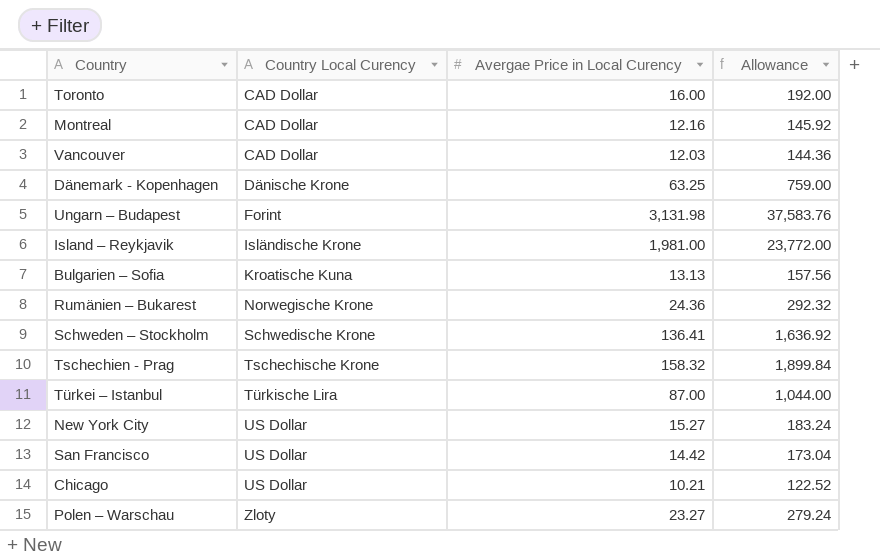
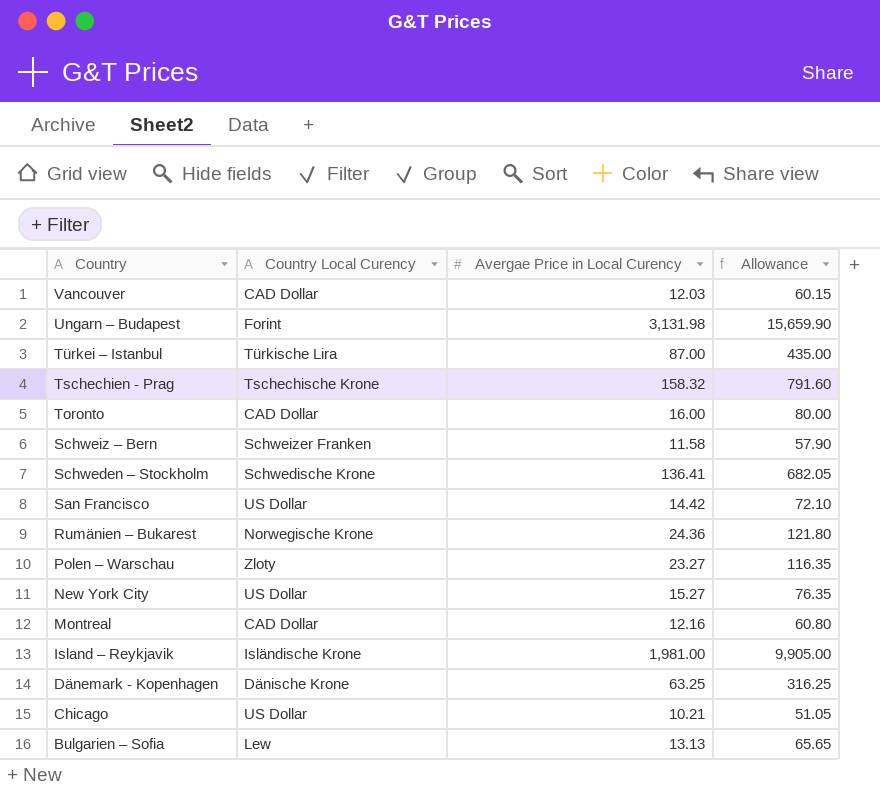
row order: Country Local Curency ascending -> Country descending
column Allowance | formula: [Avergae Price in Local Curency] * 12 -> [Avergae Price in Local Curency] * 5
row Schweiz – Bern: none -> Schweizer Franken | 11.58 | 57.90
Bulgarien – Sofia | Country Local Curency: Kroatische Kuna -> Lew

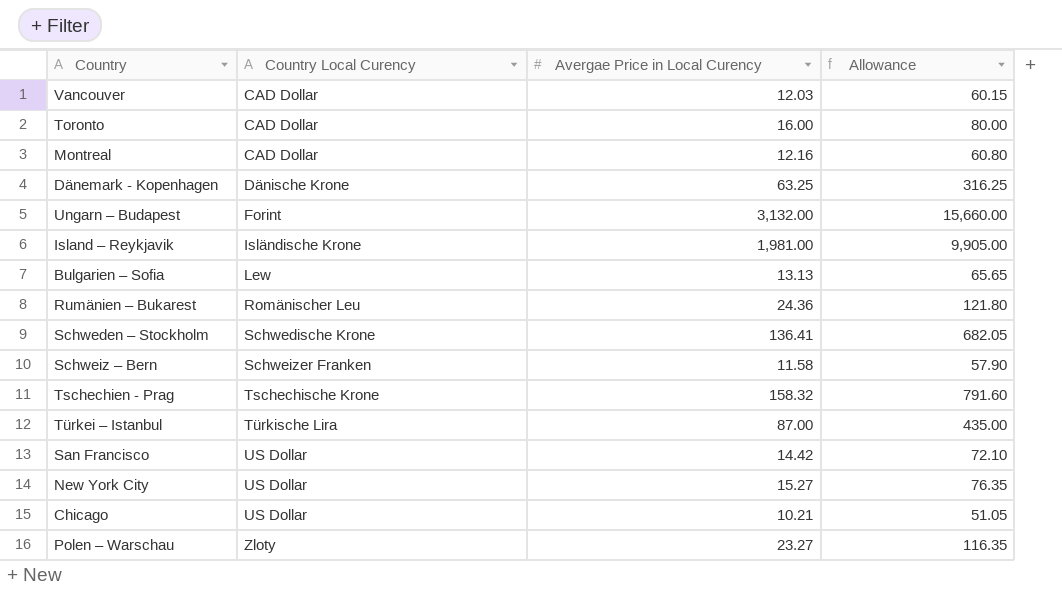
row order: Country descending -> Country Local Curency ascending
Ungarn – Budapest | Avergae Price in Local Curency: 3,131.98 -> 3,132.00
Ungarn – Budapest | Allowance: 15,659.90 -> 15,660.00
Rumänien – Bukarest | Country Local Curency: Norwegische Krone -> Romänischer Leu

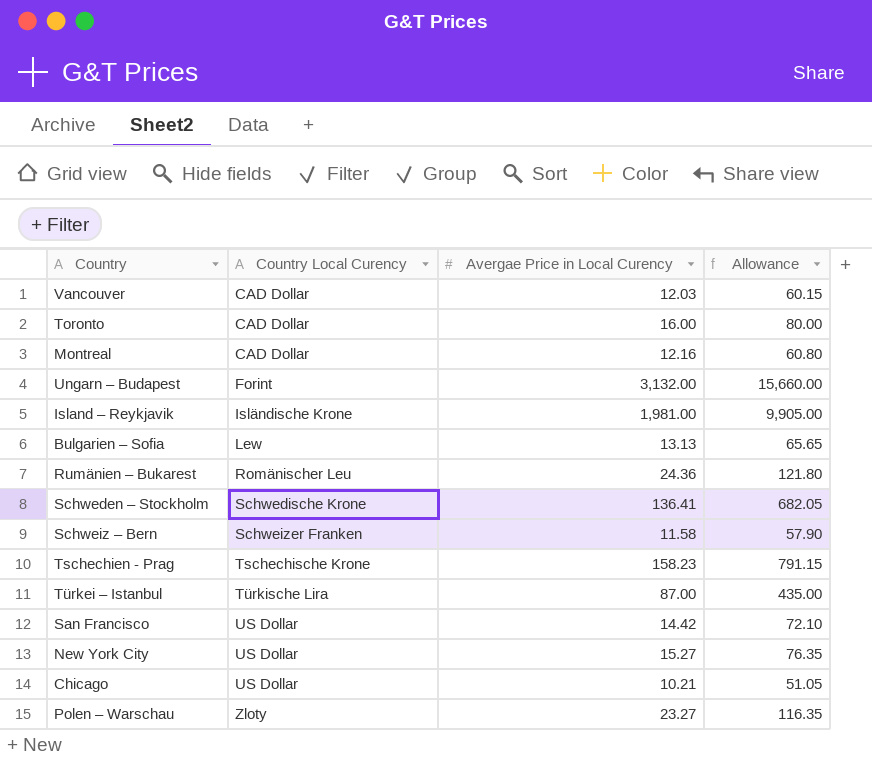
row Dänemark - Kopenhagen: Dänische Krone | 63.25 | 316.25 -> none
Tschechien - Prag | Avergae Price in Local Curency: 158.32 -> 158.23
Tschechien - Prag | Allowance: 791.60 -> 791.15

